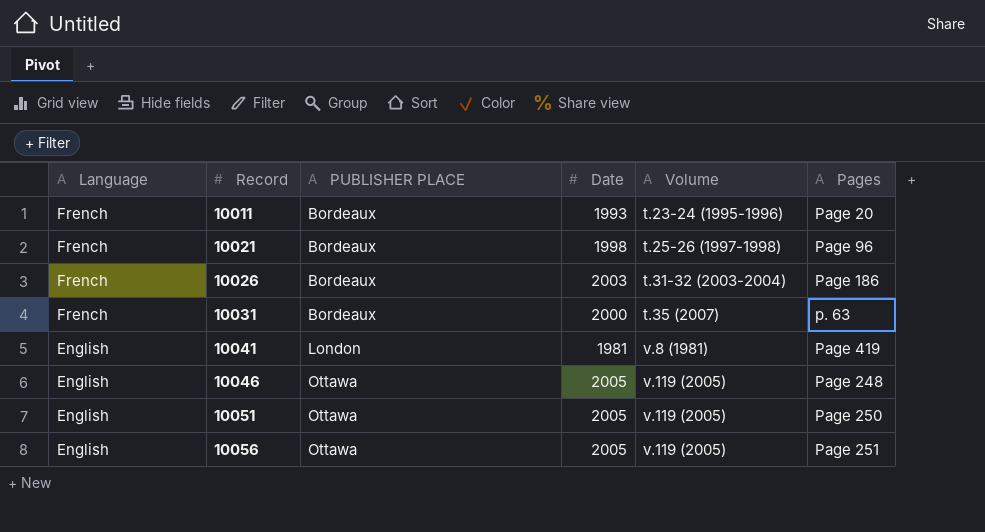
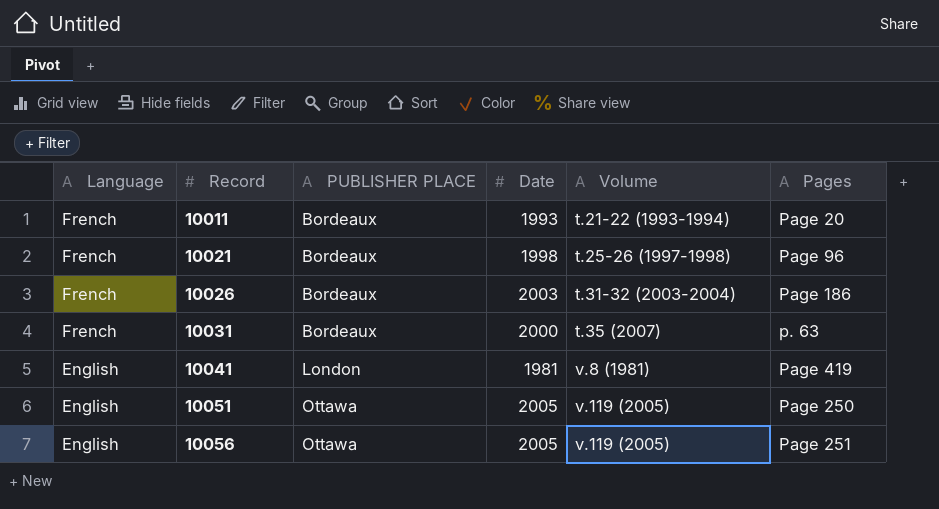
row 10046: English | Ottawa | 2005 | v.119 (2005) | Page 248 -> none
10011 | Volume: t.23-24 (1995-1996) -> t.21-22 (1993-1994)

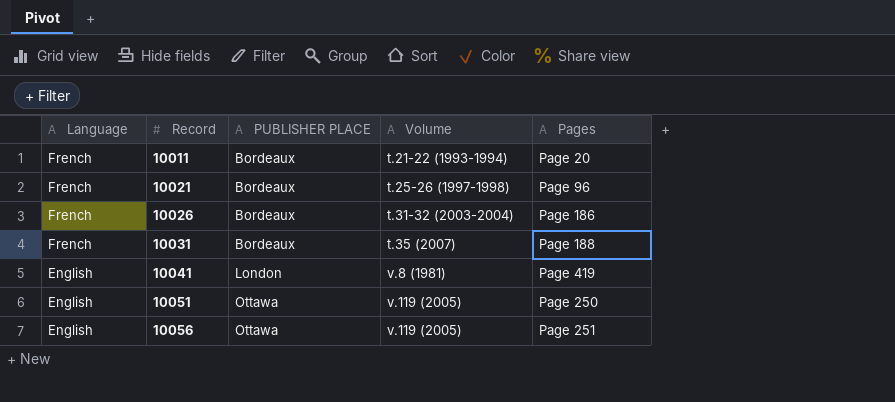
column Date | position: 4 -> none
10031 | Pages: p. 63 -> Page 188

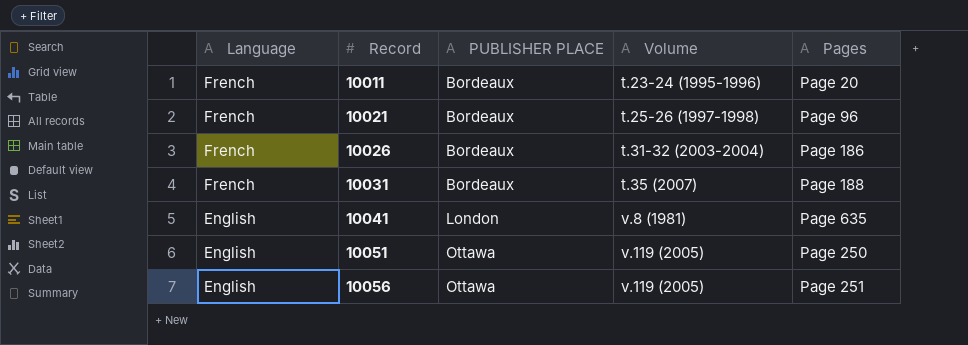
10011 | Volume: t.21-22 (1993-1994) -> t.23-24 (1995-1996)
10041 | Pages: Page 419 -> Page 635

